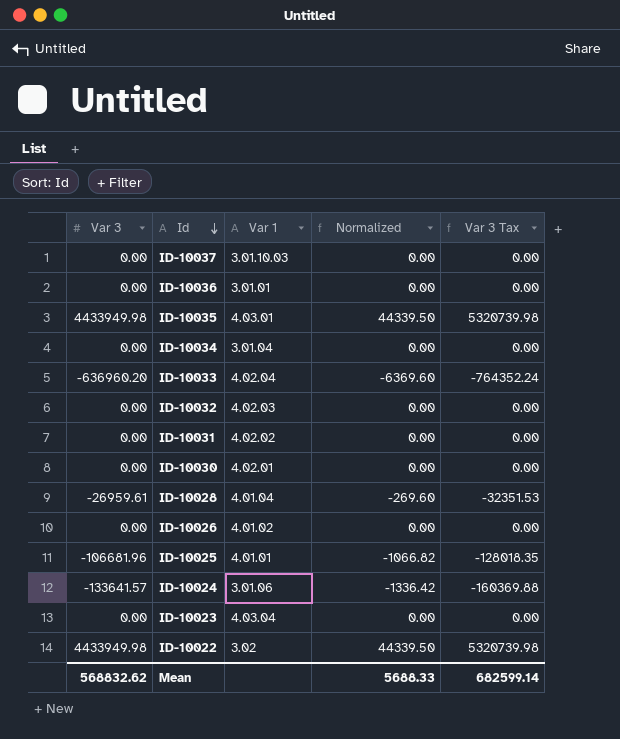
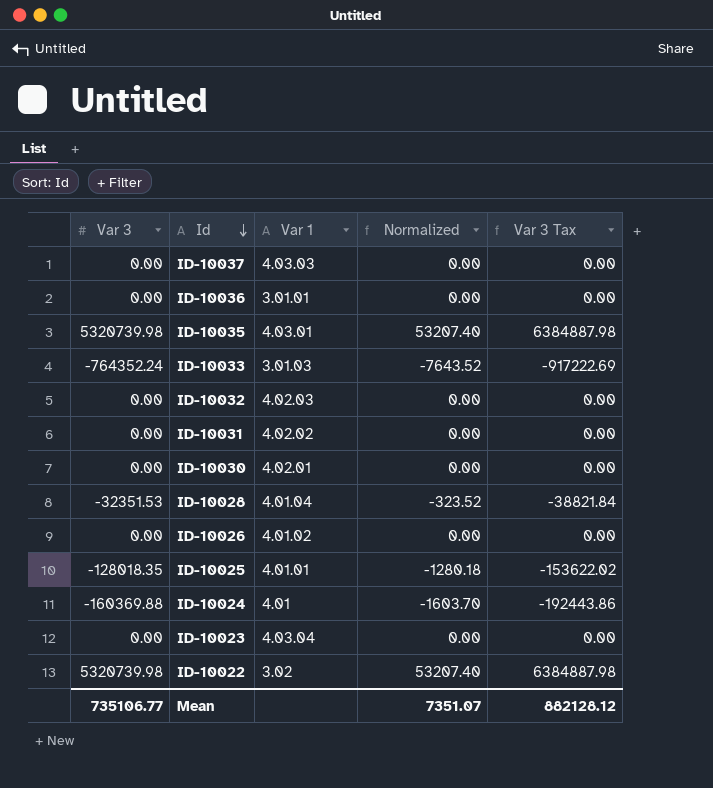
row ID-10034: 0.00 | 3.01.04 | 0.00 | 0.00 -> none
ID-10037 | Var 1: 3.01.10.03 -> 4.03.03
ID-10035 | Var 3: 4433949.98 -> 5320739.98
ID-10035 | Normalized: 44339.50 -> 53207.40
ID-10035 | Var 3 Tax: 5320739.98 -> 6384887.98
ID-10033 | Var 3: -636960.20 -> -764352.24
ID-10033 | Var 1: 4.02.04 -> 3.01.03
ID-10033 | Normalized: -6369.60 -> -7643.52
ID-10033 | Var 3 Tax: -764352.24 -> -917222.69
ID-10028 | Var 3: -26959.61 -> -32351.53
ID-10028 | Normalized: -269.60 -> -323.52
ID-10028 | Var 3 Tax: -32351.53 -> -38821.84
ID-10025 | Var 3: -106681.96 -> -128018.35
ID-10025 | Normalized: -1066.82 -> -1280.18
ID-10025 | Var 3 Tax: -128018.35 -> -153622.02
ID-10024 | Var 3: -133641.57 -> -160369.88
ID-10024 | Var 1: 3.01.06 -> 4.01
ID-10024 | Normalized: -1336.42 -> -1603.70
ID-10024 | Var 3 Tax: -160369.88 -> -192443.86
ID-10022 | Var 3: 4433949.98 -> 5320739.98
ID-10022 | Normalized: 44339.50 -> 53207.40
ID-10022 | Var 3 Tax: 5320739.98 -> 6384887.98
Mean | Var 3: 568832.62 -> 735106.77
Mean | Normalized: 5688.33 -> 7351.07
Mean | Var 3 Tax: 682599.14 -> 882128.12

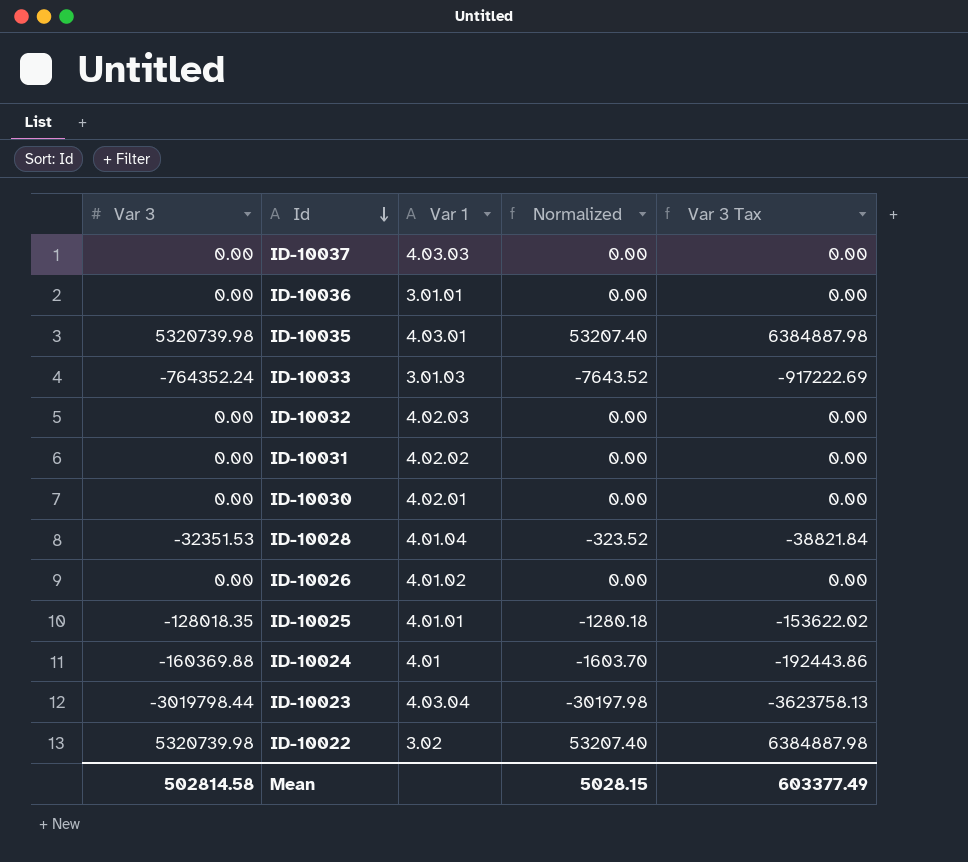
ID-10023 | Var 3: 0.00 -> -3019798.44
ID-10023 | Normalized: 0.00 -> -30197.98
ID-10023 | Var 3 Tax: 0.00 -> -3623758.13
Mean | Var 3: 735106.77 -> 502814.58
Mean | Normalized: 7351.07 -> 5028.15
Mean | Var 3 Tax: 882128.12 -> 603377.49

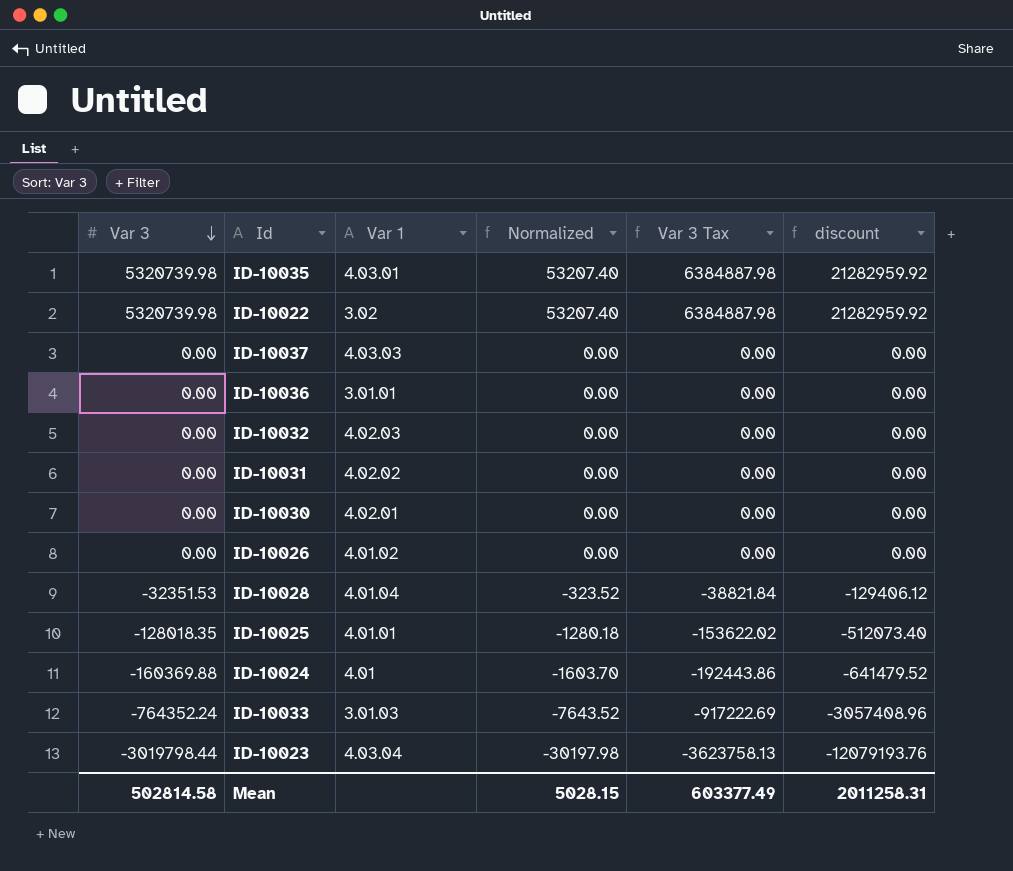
row order: Id descending -> Var 3 descending
column discount | formula: none -> [Var 3] * 4

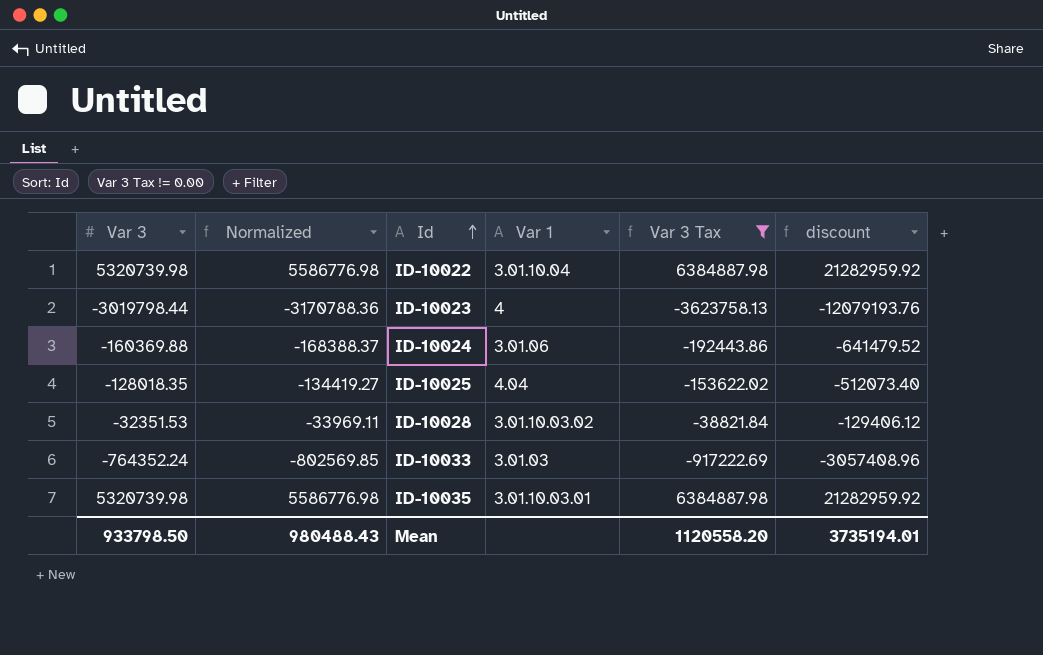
filter: none -> Var 3 Tax != 0.00
row order: Var 3 descending -> Id ascending
column Normalized | formula: [Var 3] * 0.01 -> [Var 3] * 1.05
column Normalized | position: 4 -> 2
ID-10022 | Var 1: 3.02 -> 3.01.10.04
ID-10023 | Var 1: 4.03.04 -> 4
ID-10024 | Var 1: 4.01 -> 3.01.06
ID-10025 | Var 1: 4.01.01 -> 4.04
ID-10028 | Var 1: 4.01.04 -> 3.01.10.03.02
ID-10035 | Var 1: 4.03.01 -> 3.01.10.03.01
Mean | Var 3: 502814.58 -> 933798.50
Mean | Normalized: 5028.15 -> 980488.43
Mean | Var 3 Tax: 603377.49 -> 1120558.20
Mean | discount: 2011258.31 -> 3735194.01

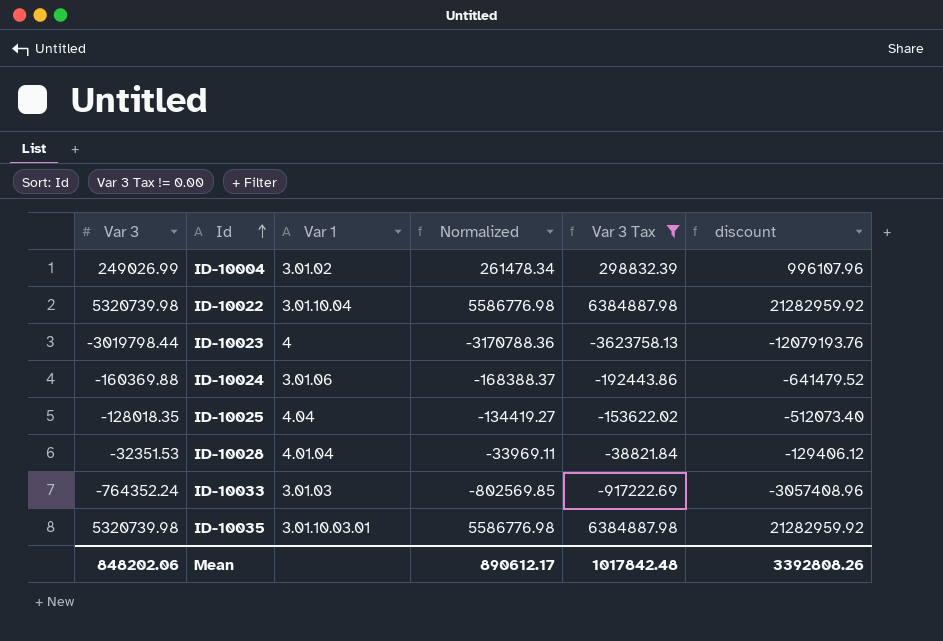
column Normalized | position: 2 -> 4
row ID-10004: none -> 249026.99 | 3.01.02 | 261478.34 | 298832.39 | 996107.96
ID-10028 | Var 1: 3.01.10.03.02 -> 4.01.04
Mean | Var 3: 933798.50 -> 848202.06
Mean | Normalized: 980488.43 -> 890612.17
Mean | Var 3 Tax: 1120558.20 -> 1017842.48
Mean | discount: 3735194.01 -> 3392808.26

